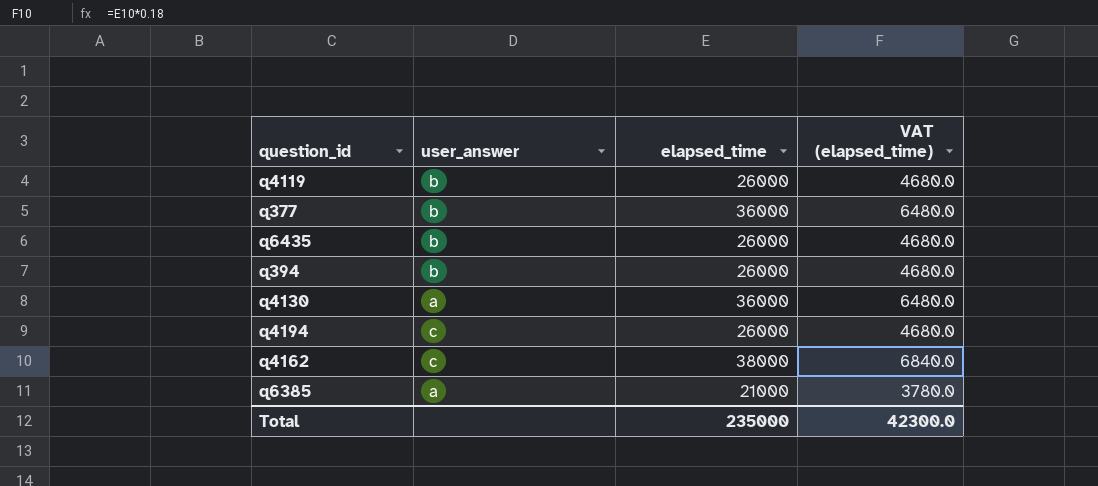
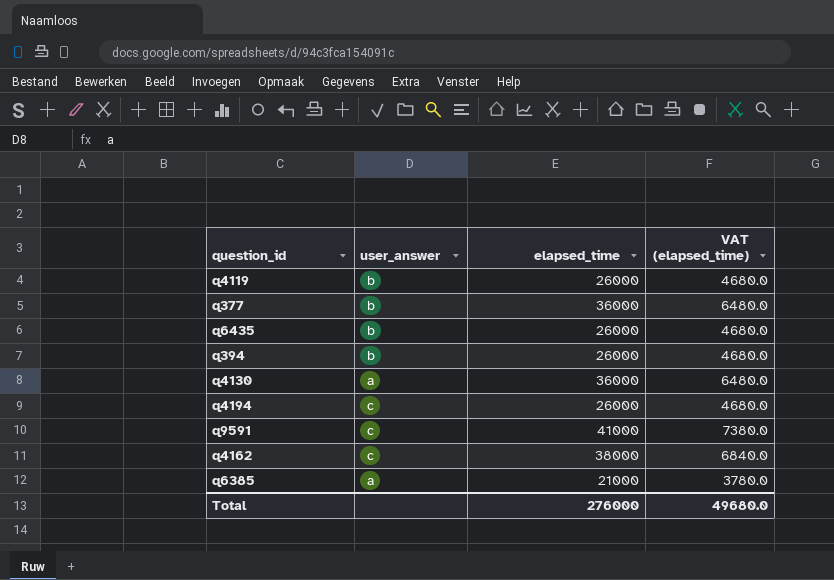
row q9591: none -> c | 41000 | 7380.0
Total | elapsed_time: 235000 -> 276000
Total | VAT (elapsed_time): 42300.0 -> 49680.0

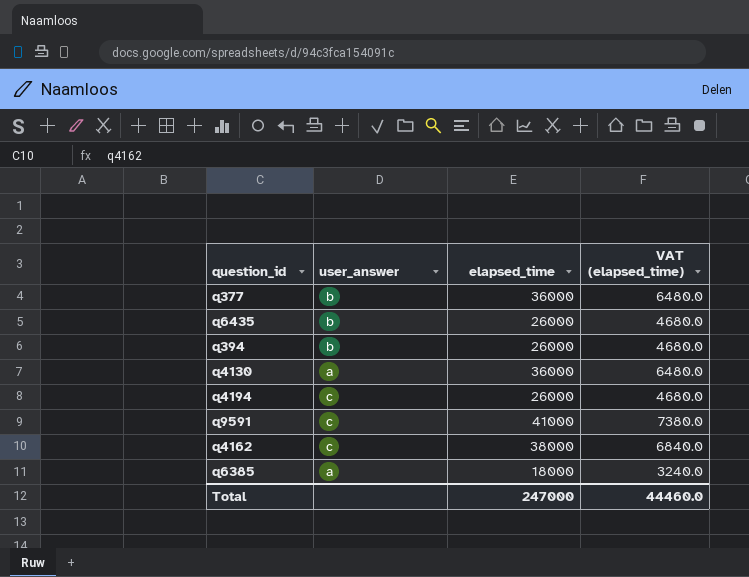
row q4119: b | 26000 | 4680.0 -> none
q6385 | elapsed_time: 21000 -> 18000
q6385 | VAT (elapsed_time): 3780.0 -> 3240.0
Total | elapsed_time: 276000 -> 247000
Total | VAT (elapsed_time): 49680.0 -> 44460.0

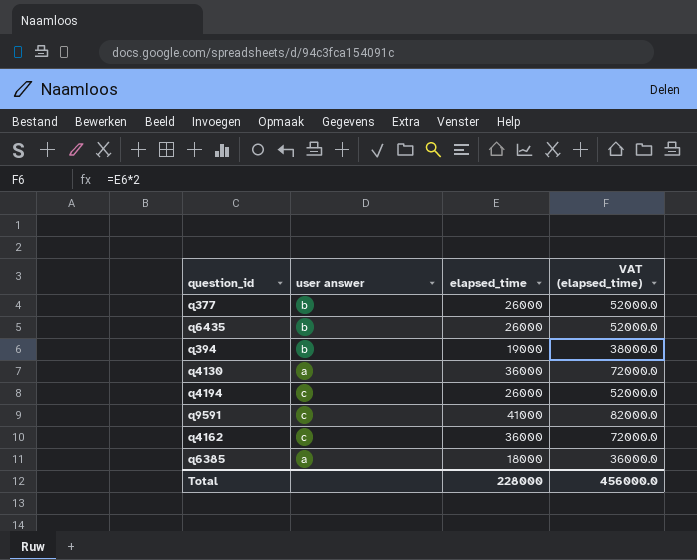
column name: user_answer -> user answer
column VAT (elapsed_time) | formula: [elapsed_time] * 0.18 -> [elapsed_time] * 2
q377 | elapsed_time: 36000 -> 26000
q394 | elapsed_time: 26000 -> 19000
q4162 | elapsed_time: 38000 -> 36000
Total | elapsed_time: 247000 -> 228000
Total | VAT (elapsed_time): 44460.0 -> 456000.0

